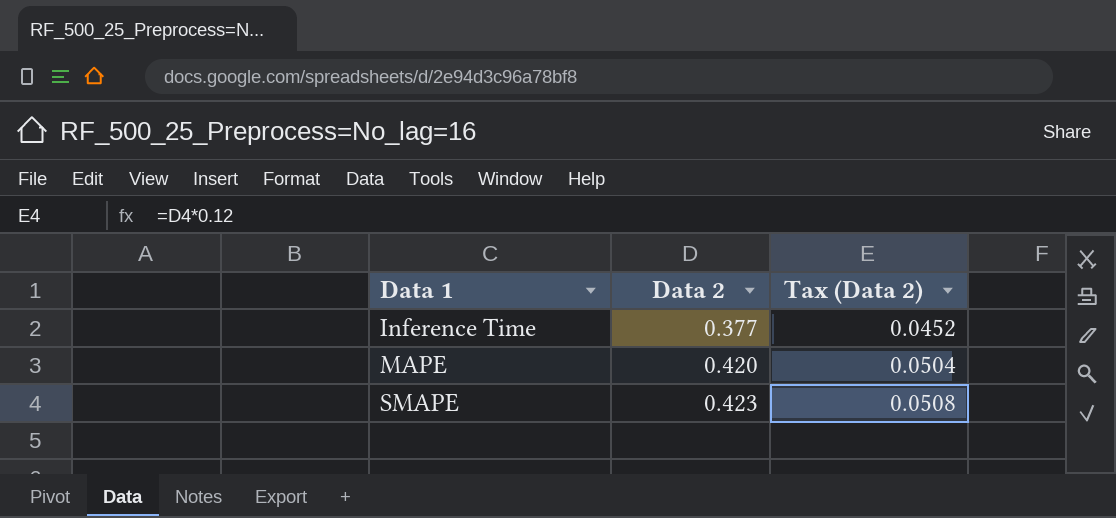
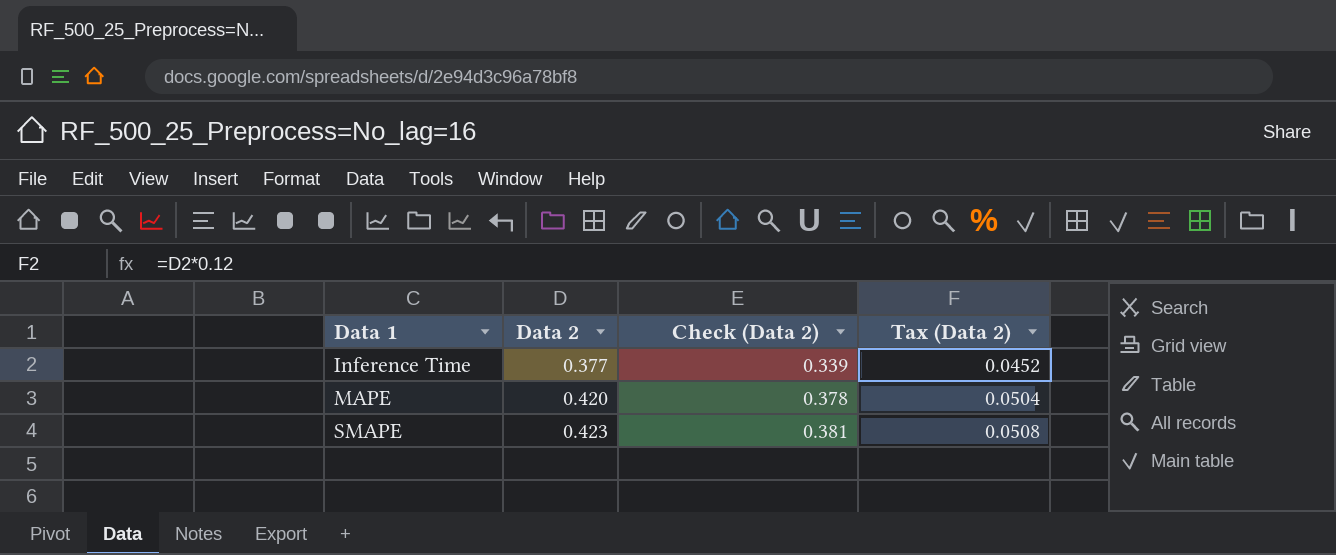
column Check (Data 2) | formula: none -> [Data 2] * 0.9

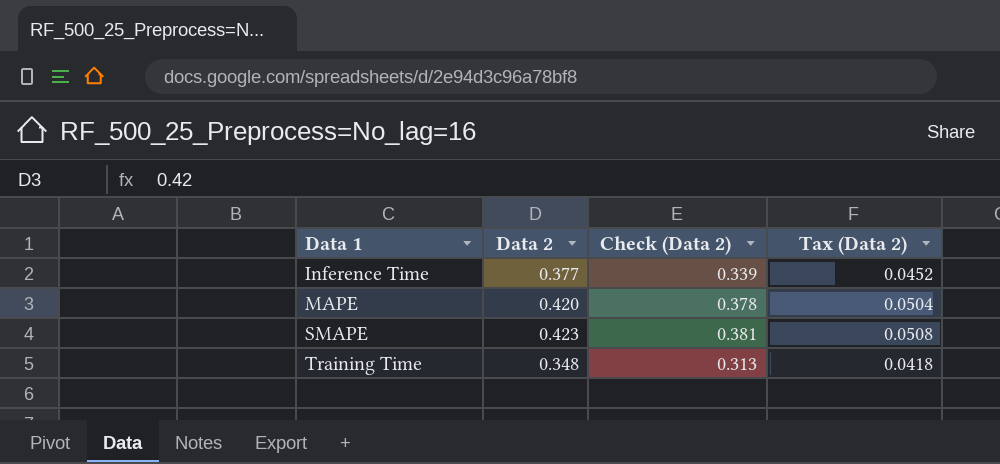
row Training Time: none -> 0.348 | 0.313 | 0.0418

